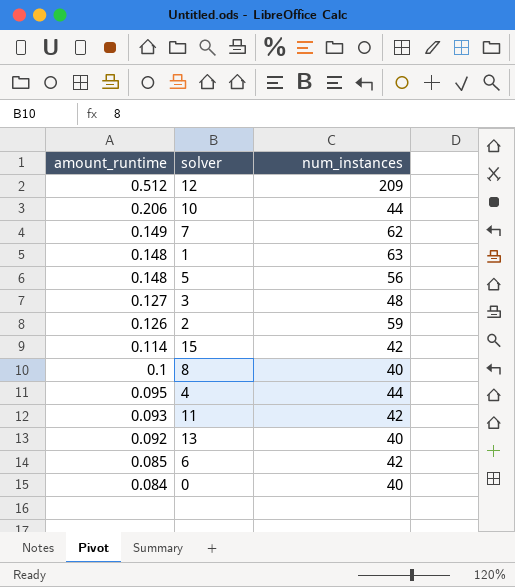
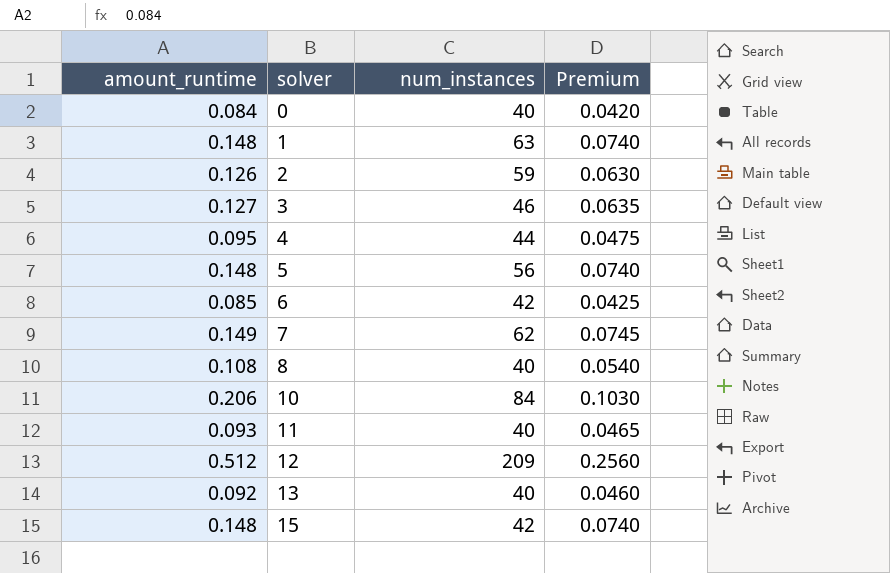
row order: amount_runtime descending -> solver ascending
column Premium | formula: none -> [amount_runtime] * 0.5
3 | num_instances: 48 -> 46
8 | amount_runtime: 0.1 -> 0.108
10 | num_instances: 44 -> 84
11 | num_instances: 42 -> 40
15 | amount_runtime: 0.114 -> 0.148

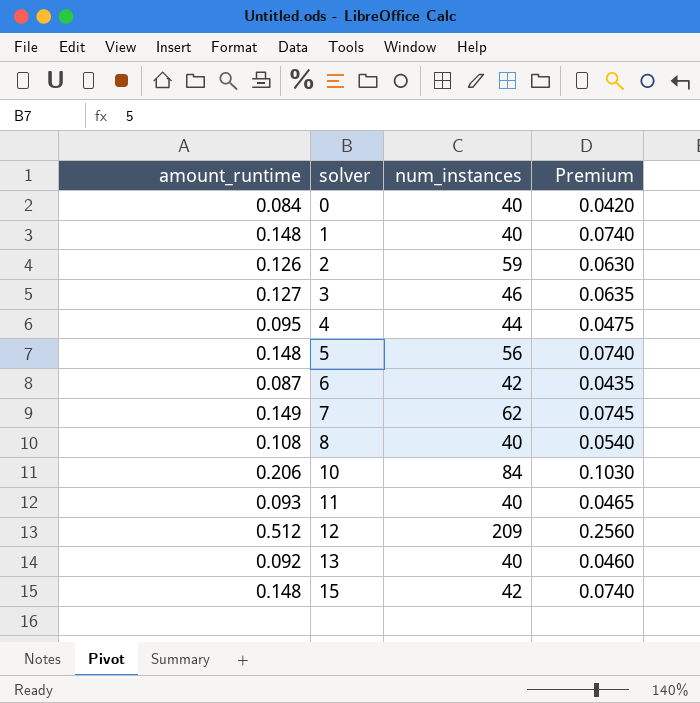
1 | num_instances: 63 -> 40
6 | amount_runtime: 0.085 -> 0.087
6 | Premium: 0.0425 -> 0.0435

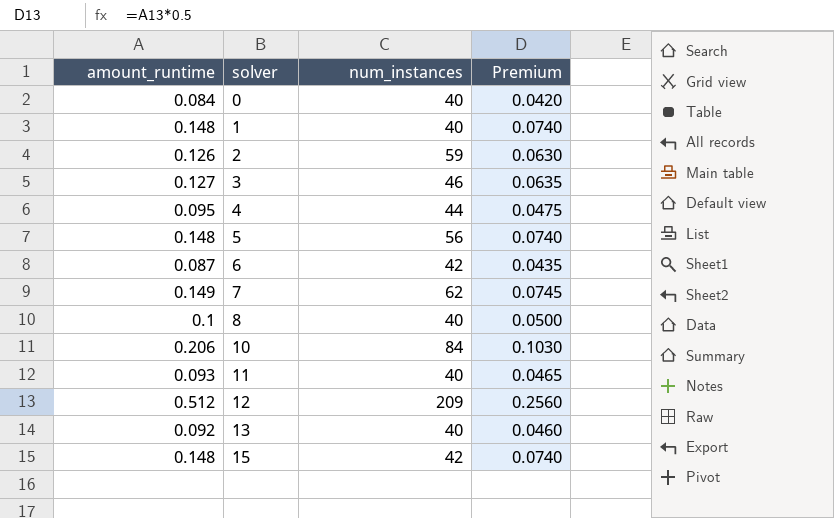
8 | amount_runtime: 0.108 -> 0.1
8 | Premium: 0.0540 -> 0.0500

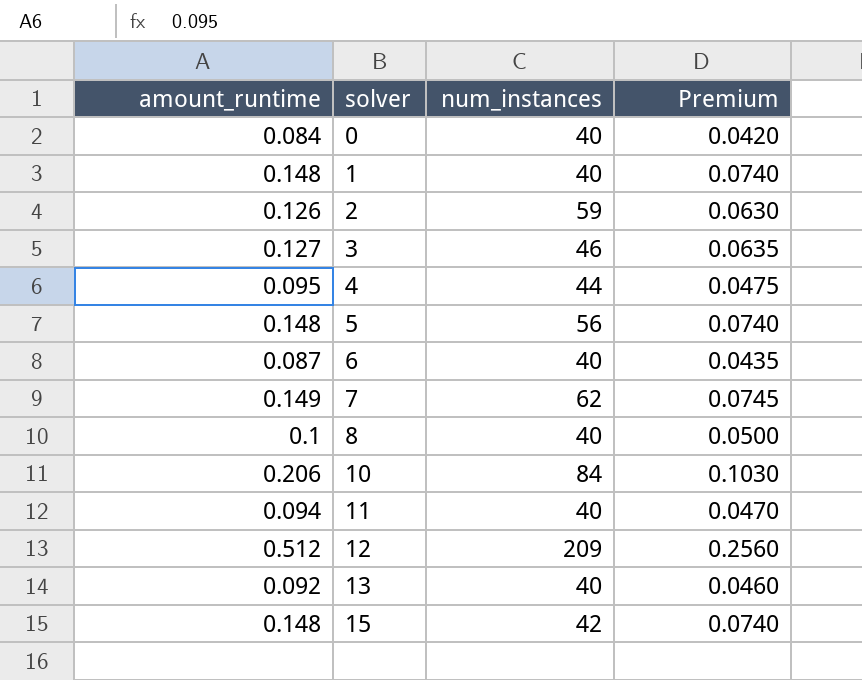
6 | num_instances: 42 -> 40
11 | amount_runtime: 0.093 -> 0.094
11 | Premium: 0.0465 -> 0.0470

